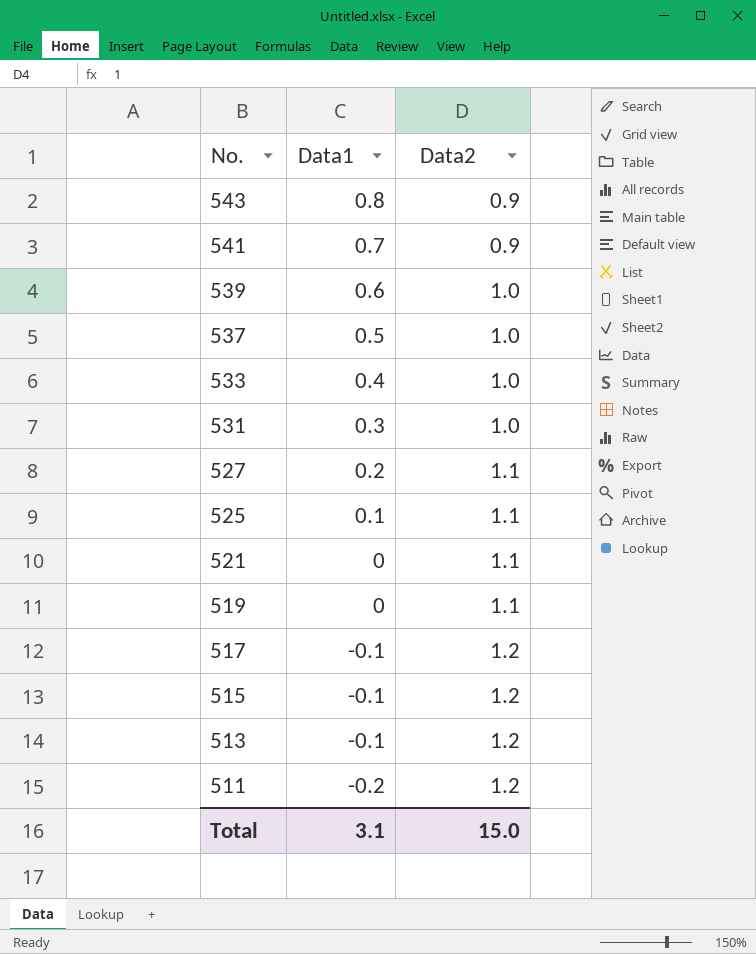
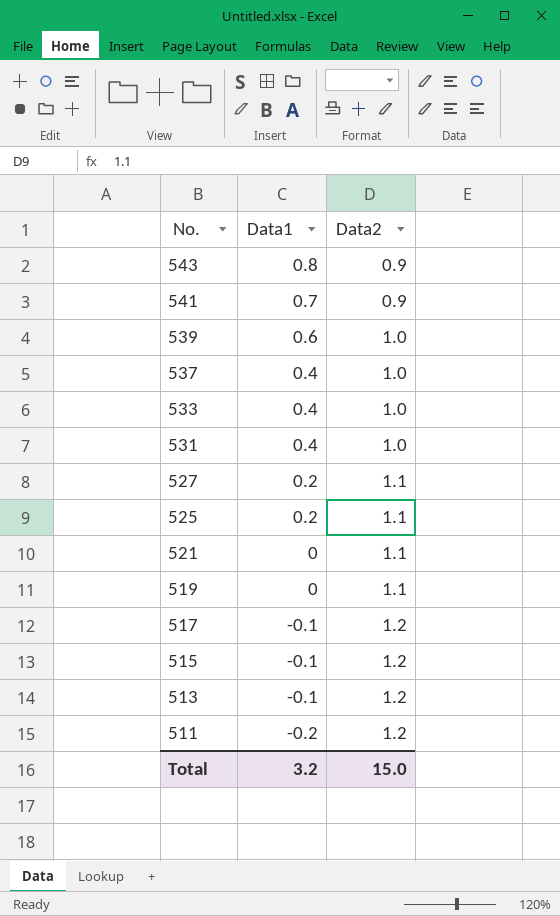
537 | Data1: 0.5 -> 0.4
531 | Data1: 0.3 -> 0.4
525 | Data1: 0.1 -> 0.2
Total | Data1: 3.1 -> 3.2

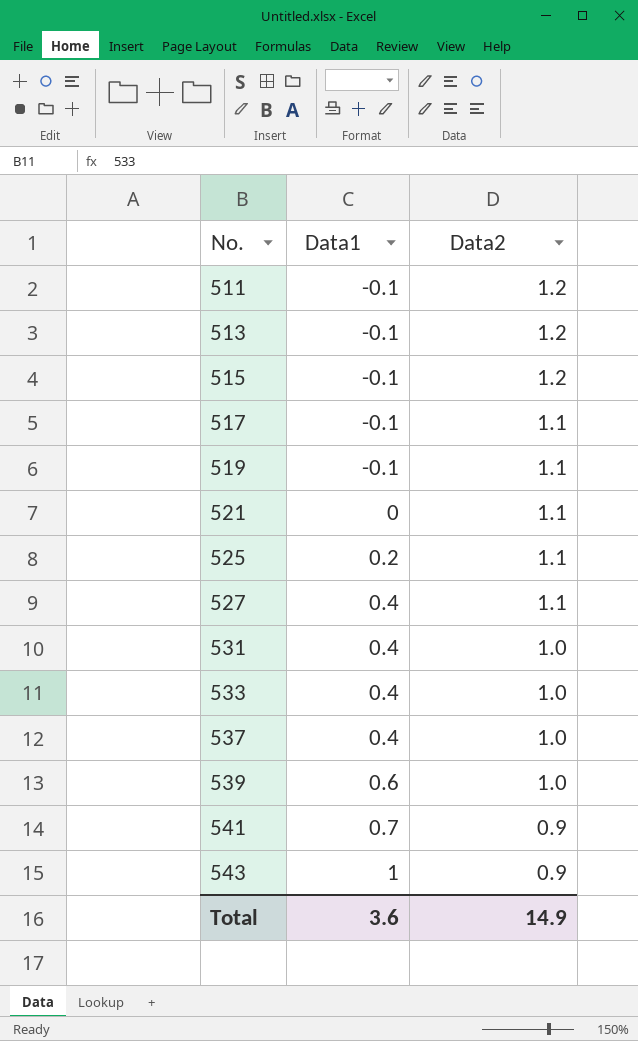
row order: No. descending -> No. ascending
511 | Data1: -0.2 -> -0.1
517 | Data2: 1.2 -> 1.1
519 | Data1: 0 -> -0.1
527 | Data1: 0.2 -> 0.4
543 | Data1: 0.8 -> 1
Total | Data1: 3.2 -> 3.6
Total | Data2: 15.0 -> 14.9

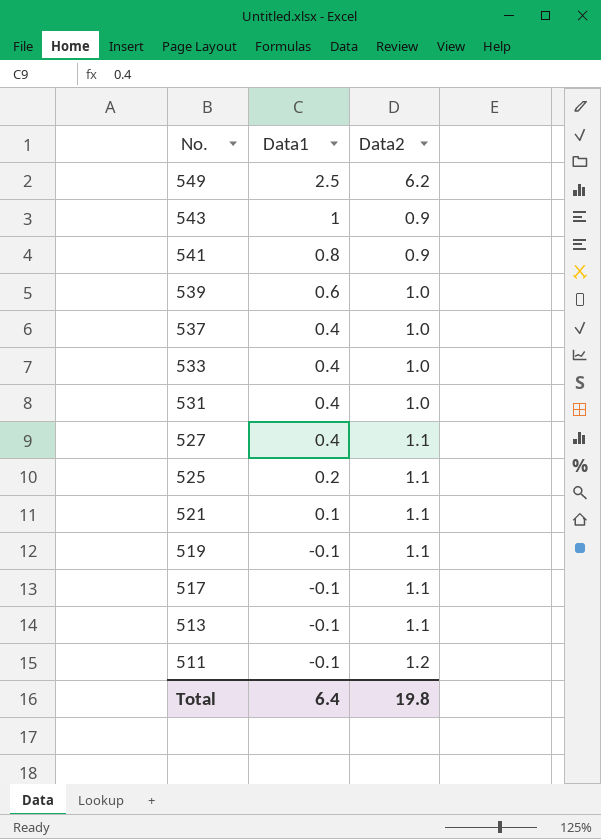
row order: No. ascending -> No. descending
row 515: -0.1 | 1.2 -> none
row 549: none -> 2.5 | 6.2
541 | Data1: 0.7 -> 0.8
521 | Data1: 0 -> 0.1
513 | Data2: 1.2 -> 1.1
Total | Data1: 3.6 -> 6.4
Total | Data2: 14.9 -> 19.8

